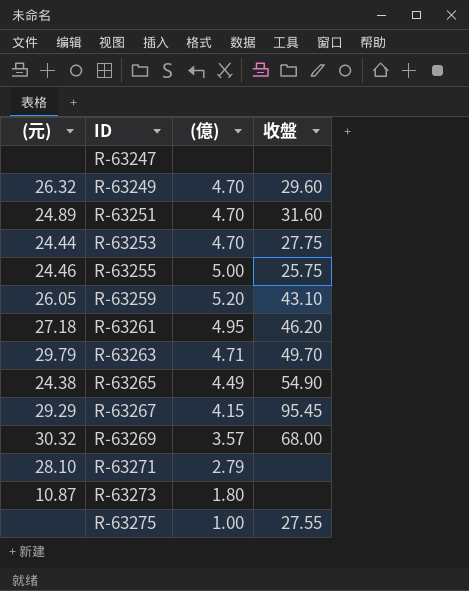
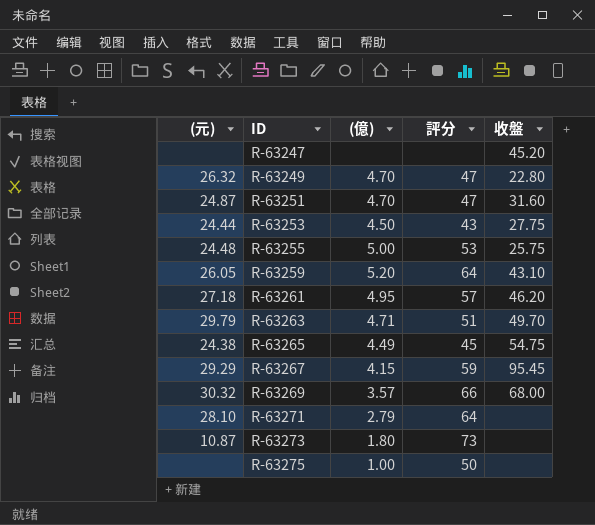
column 評分 | position: none -> 4
R-63247 | 收盤: none -> 45.20
R-63249 | 收盤: 29.60 -> 22.80
R-63251 | (元): 24.89 -> 24.87
R-63253 | (億): 4.70 -> 4.50
R-63255 | (元): 24.46 -> 24.48
R-63265 | 收盤: 54.90 -> 54.75
R-63275 | 收盤: 27.55 -> none

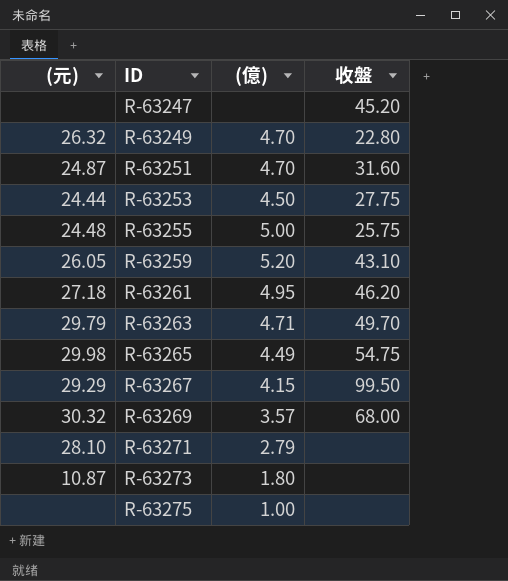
column 評分 | position: 4 -> none
R-63265 | (元): 24.38 -> 29.98
R-63267 | 收盤: 95.45 -> 99.50

